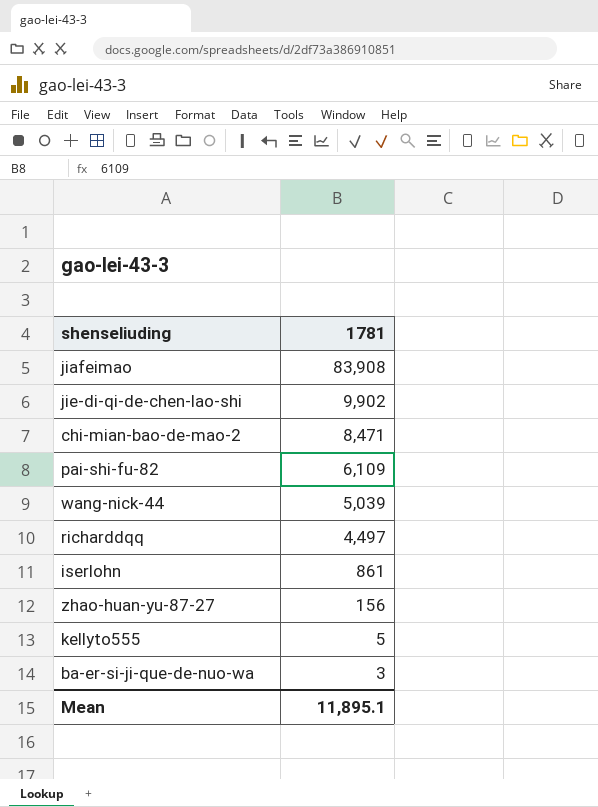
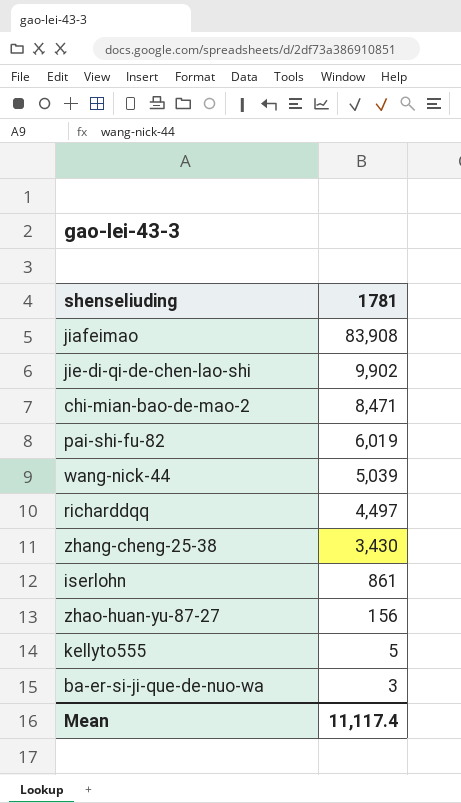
pai-shi-fu-82 | 1781: 6,109 -> 6,019
row zhang-cheng-25-38: none -> 3,430
Mean | 1781: 11,895.1 -> 11,117.4

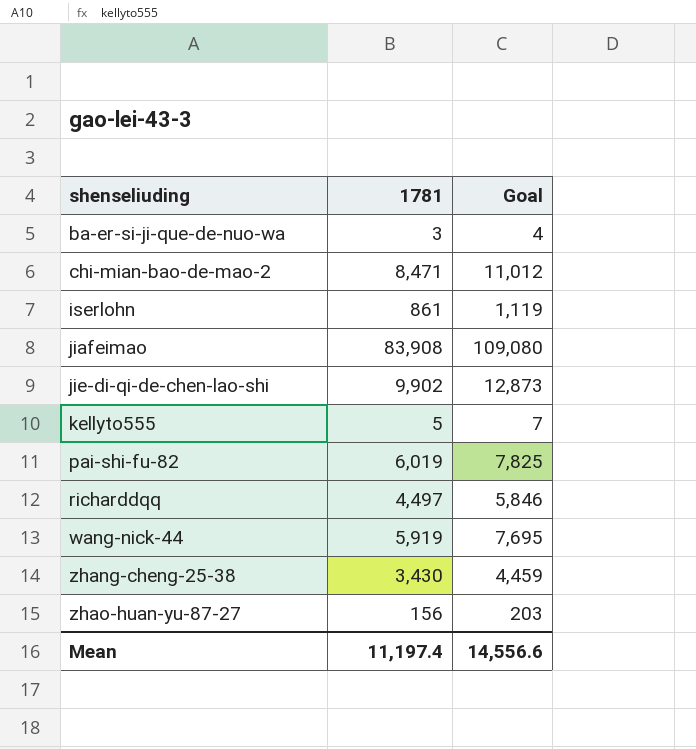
row order: 1781 descending -> shenseliuding ascending
column Goal | formula: none -> [1781] * 1.3
wang-nick-44 | 1781: 5,039 -> 5,919
Mean | 1781: 11,117.4 -> 11,197.4

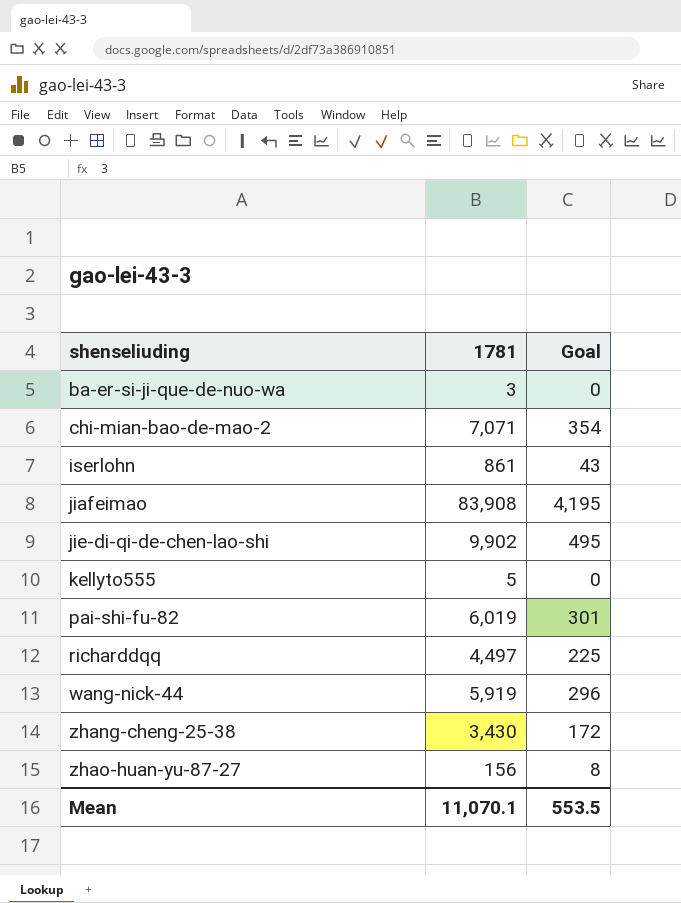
column Goal | formula: [1781] * 1.3 -> [1781] * 0.05
chi-mian-bao-de-mao-2 | 1781: 8,471 -> 7,071
Mean | 1781: 11,197.4 -> 11,070.1
Mean | Goal: 14,556.6 -> 553.5

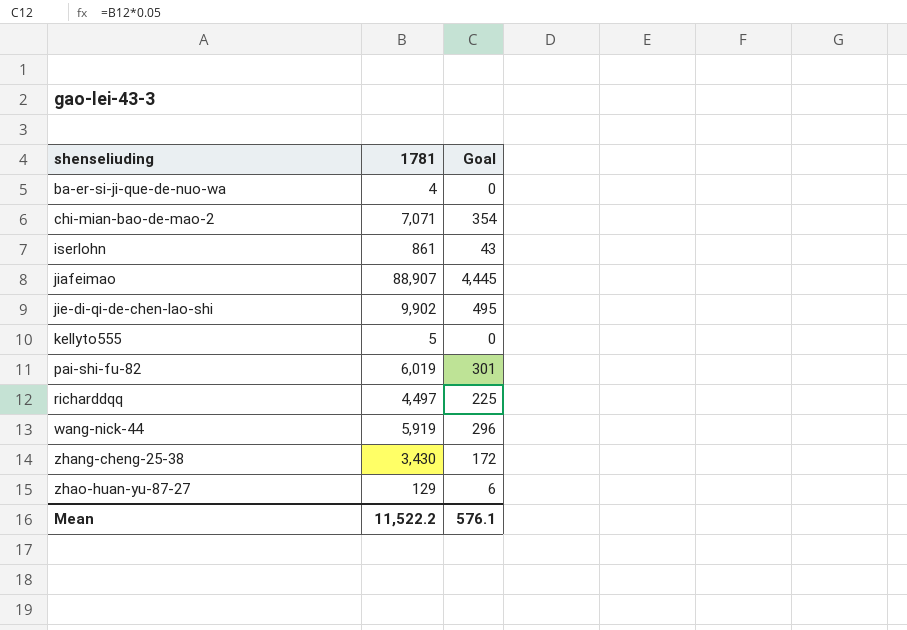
ba-er-si-ji-que-de-nuo-wa | 1781: 3 -> 4
jiafeimao | 1781: 83,908 -> 88,907
jiafeimao | Goal: 4,195 -> 4,445
zhao-huan-yu-87-27 | 1781: 156 -> 129
zhao-huan-yu-87-27 | Goal: 8 -> 6
Mean | 1781: 11,070.1 -> 11,522.2
Mean | Goal: 553.5 -> 576.1

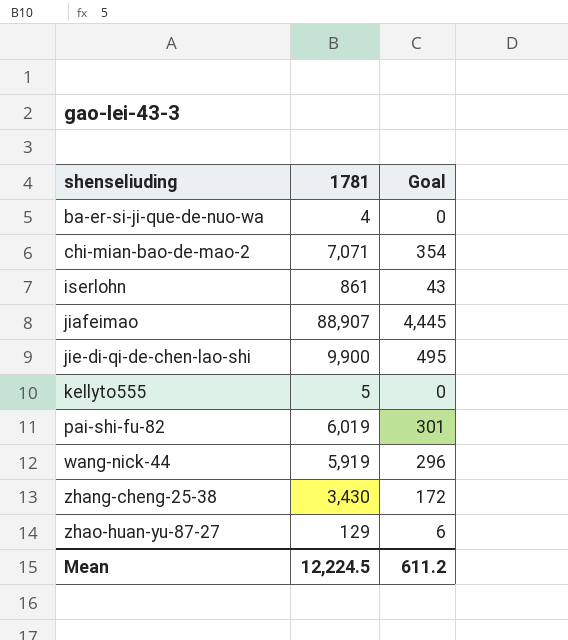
row richarddqq: 4,497 | 225 -> none
jie-di-qi-de-chen-lao-shi | 1781: 9,902 -> 9,900
Mean | 1781: 11,522.2 -> 12,224.5
Mean | Goal: 576.1 -> 611.2

